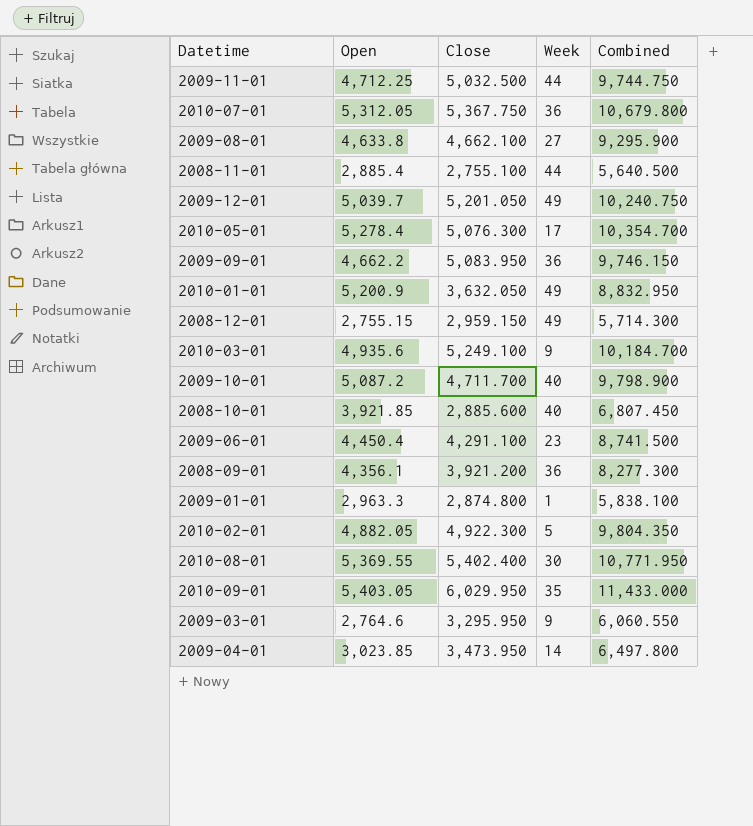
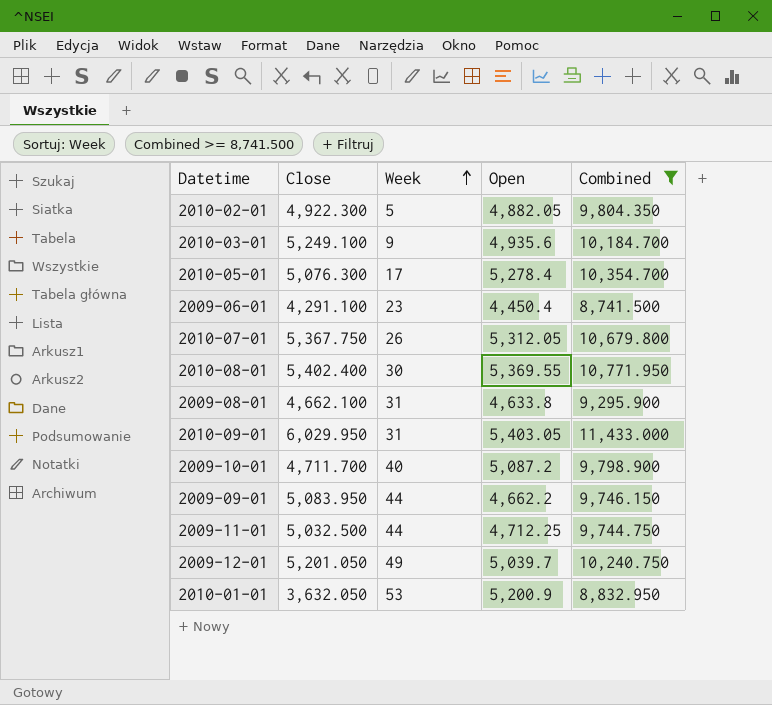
filter: none -> Combined >= 8,741.500
row order: none -> Week ascending
column Open | position: 2 -> 4
2010-07-01 | Week: 36 -> 26
2009-08-01 | Week: 27 -> 31
2010-09-01 | Week: 35 -> 31
2009-09-01 | Week: 36 -> 44
2010-01-01 | Week: 49 -> 53

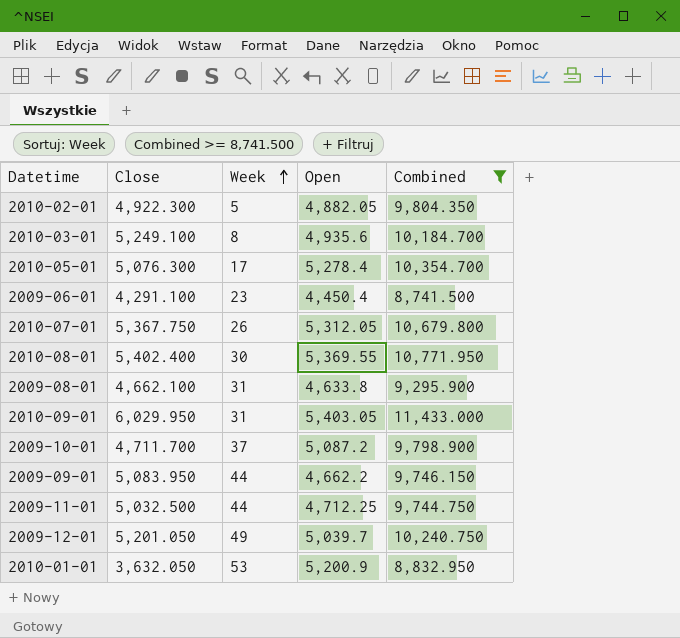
2010-03-01 | Week: 9 -> 8
2009-10-01 | Week: 40 -> 37

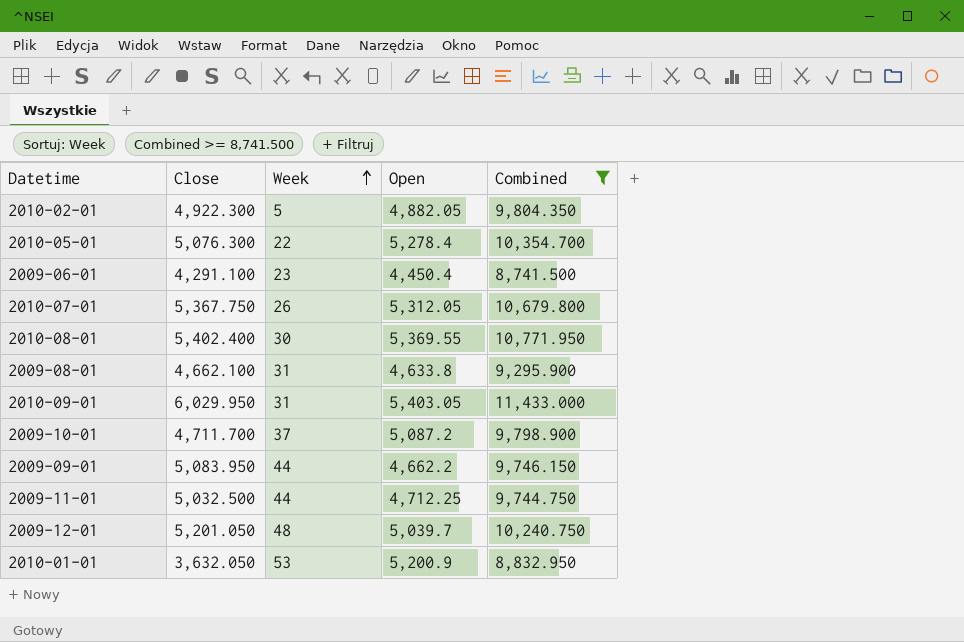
row 2010-03-01: 5,249.100 | 8 | 4,935.6 | 10,184.700 -> none
2010-05-01 | Week: 17 -> 22
2009-12-01 | Week: 49 -> 48

